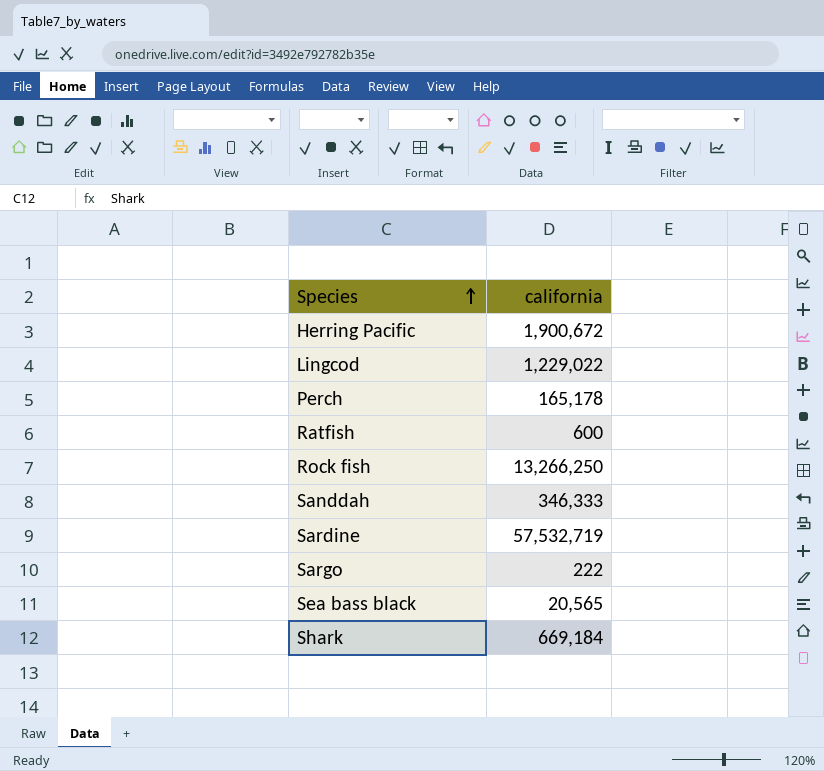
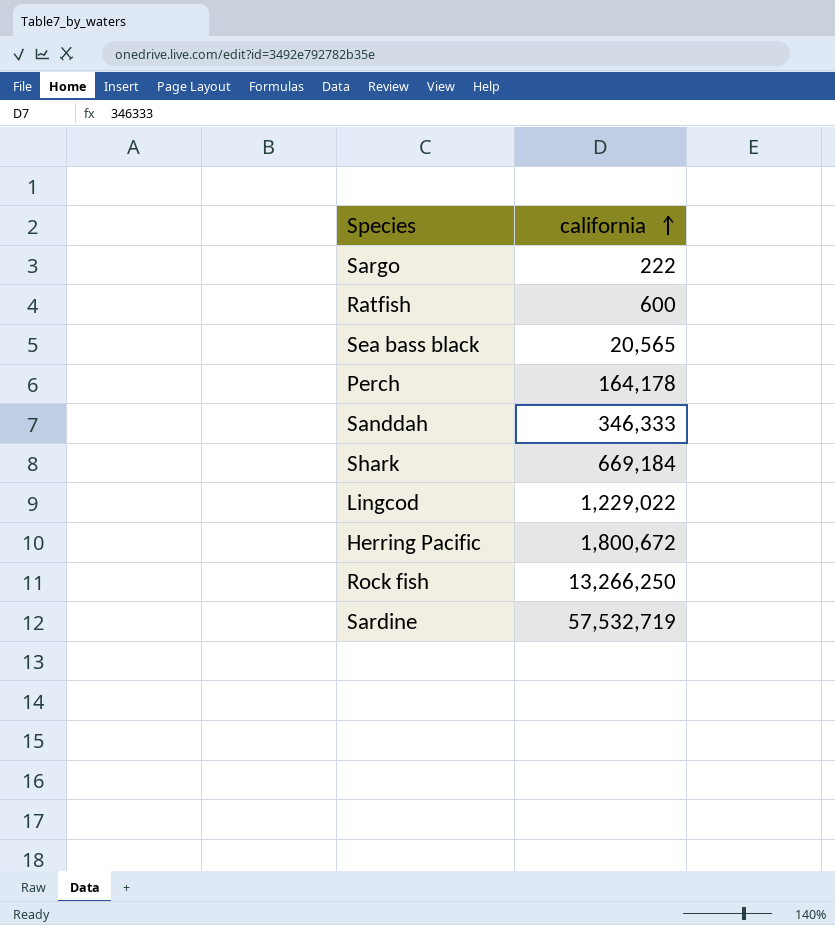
row order: Species ascending -> california ascending
Perch | california: 165,178 -> 164,178
Herring Pacific | california: 1,900,672 -> 1,800,672

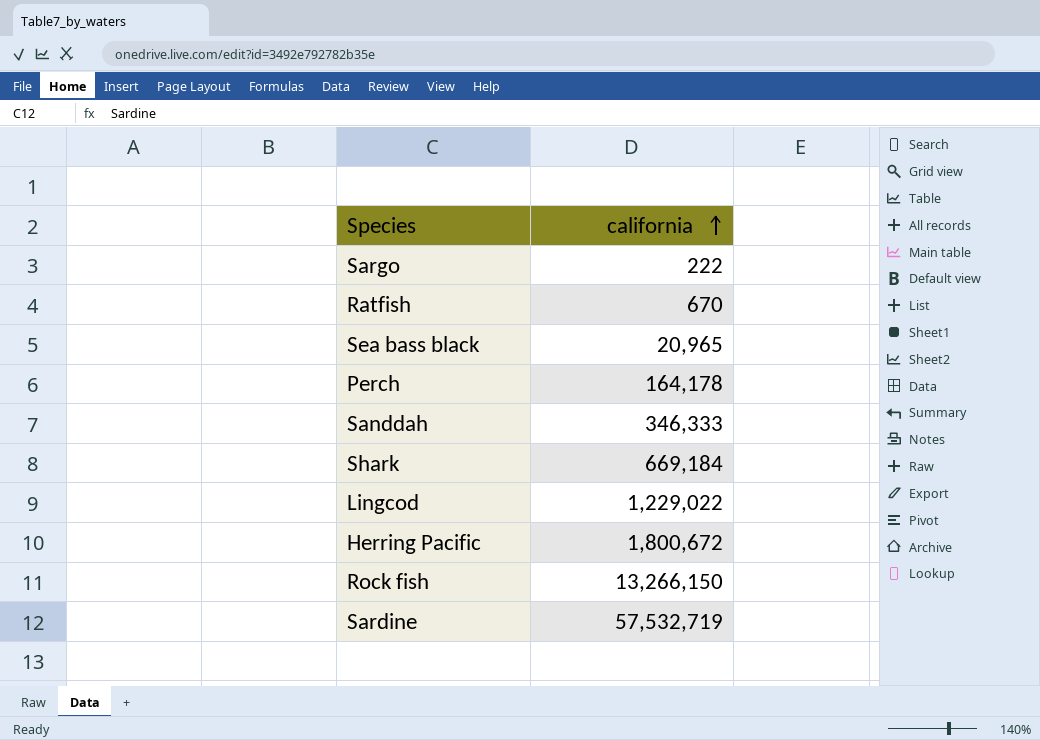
Ratfish | california: 600 -> 670
Sea bass black | california: 20,565 -> 20,965
Rock fish | california: 13,266,250 -> 13,266,150

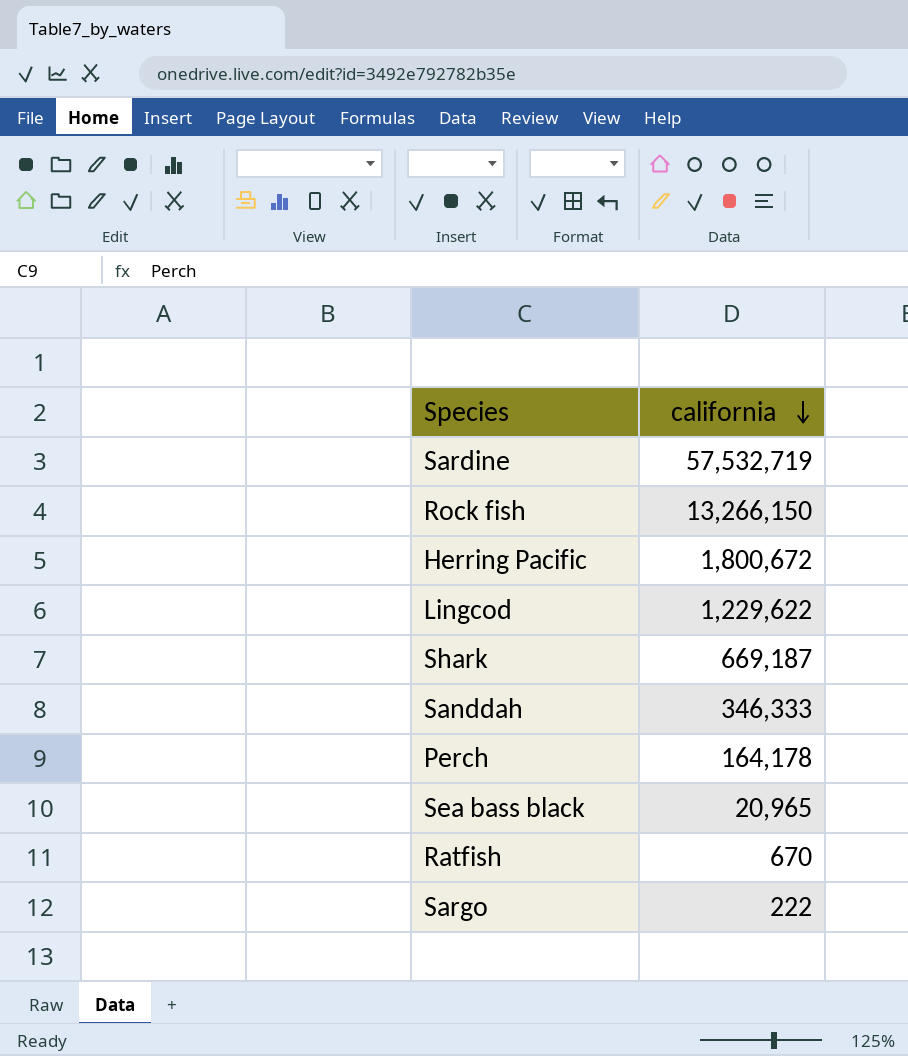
row order: california ascending -> california descending
Lingcod | california: 1,229,022 -> 1,229,622
Shark | california: 669,184 -> 669,187

